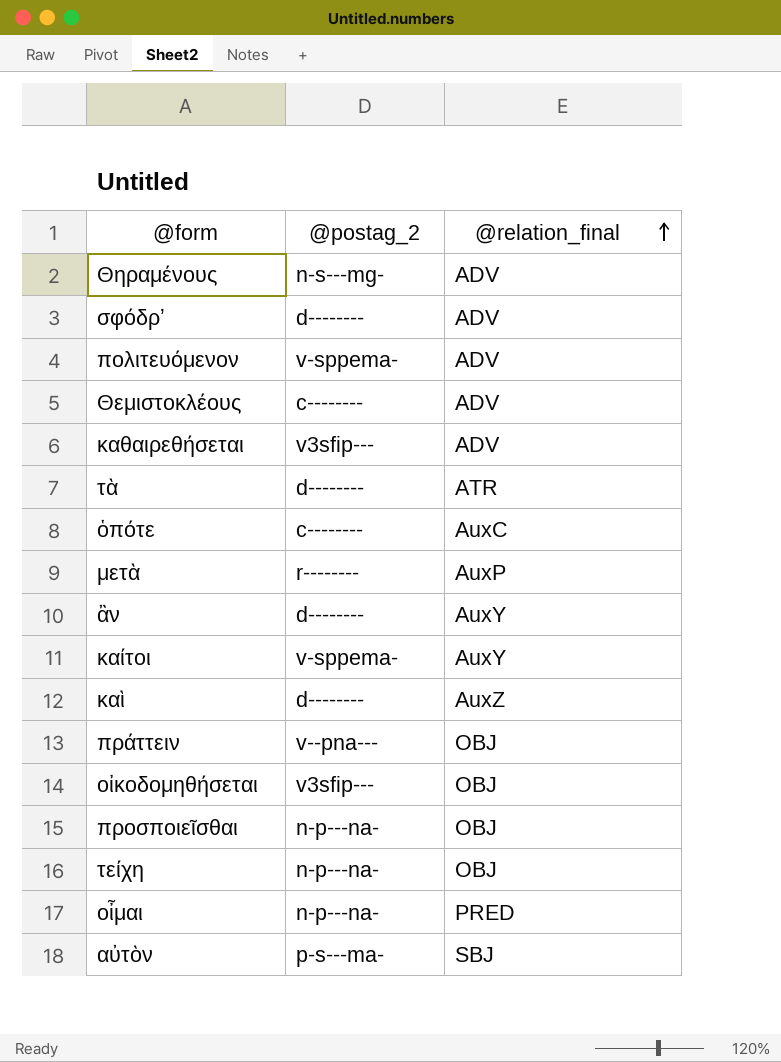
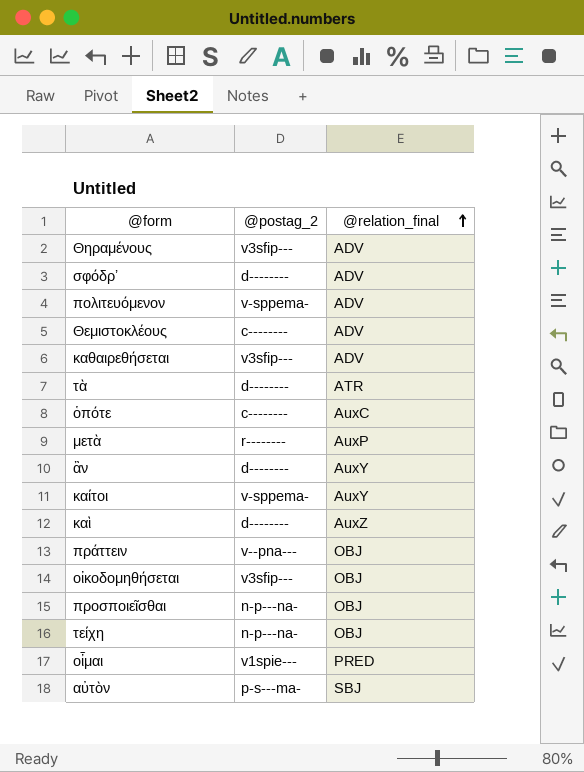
Θηραμένους | @postag_2: n-s---mg- -> v3sfip---
οἶμαι | @postag_2: n-p---na- -> v1spie---

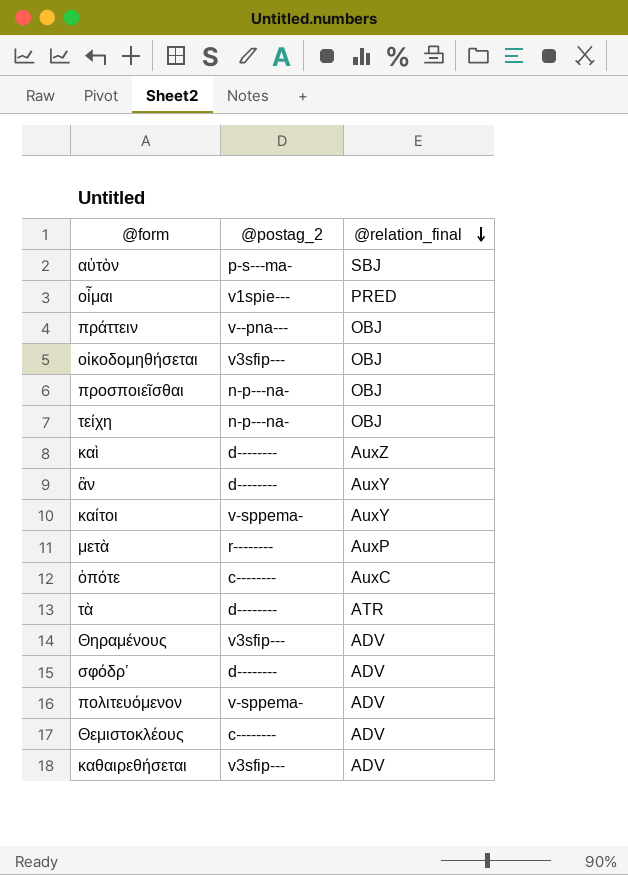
row order: @relation_final ascending -> @relation_final descending

